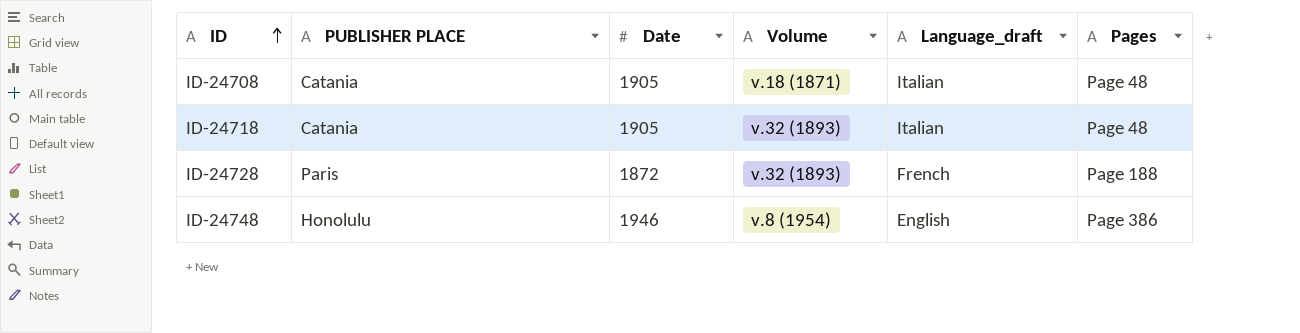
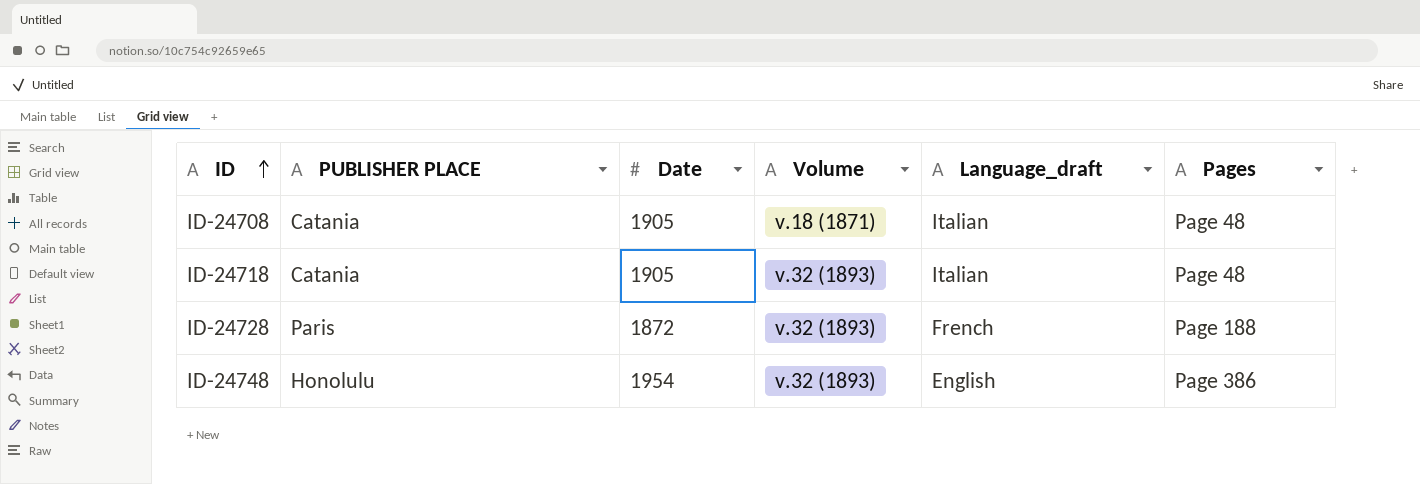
ID-24748 | Date: 1946 -> 1954
ID-24748 | Volume: v.8 (1954) -> v.32 (1893)

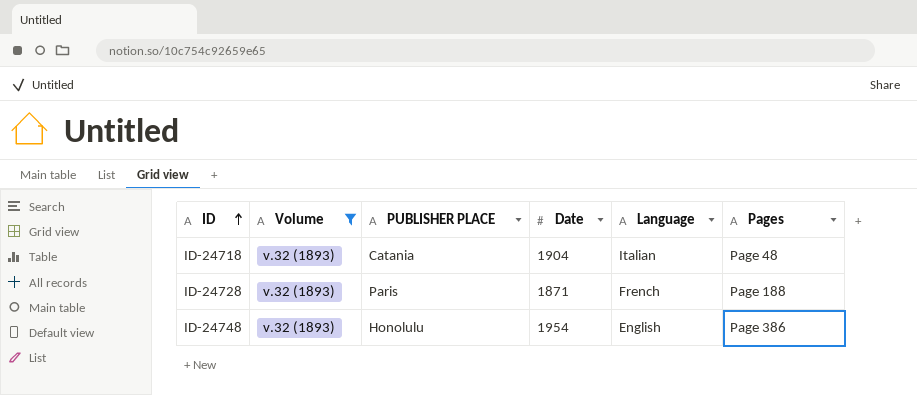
filter: none -> Volume = v.32 (1893)
column Volume | position: 4 -> 2
column name: Language_draft -> Language
ID-24718 | Date: 1905 -> 1904
ID-24728 | Date: 1872 -> 1871

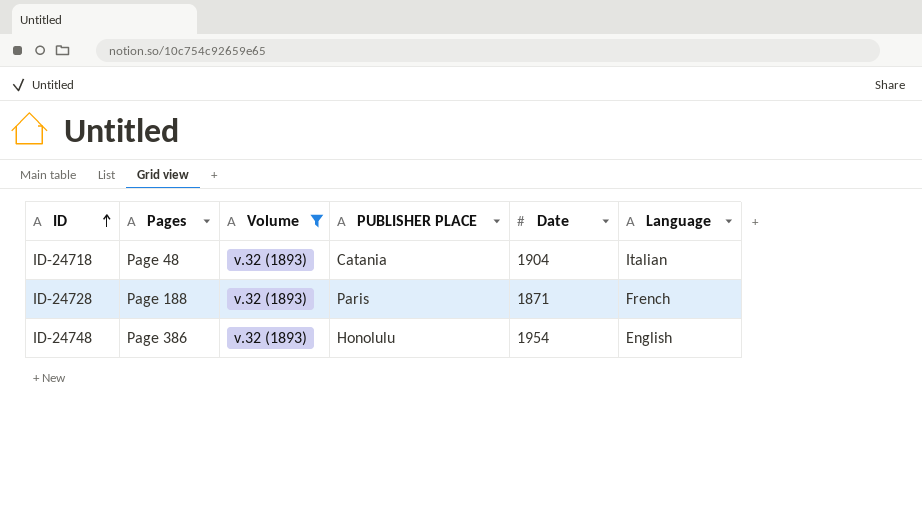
column Pages | position: 6 -> 2

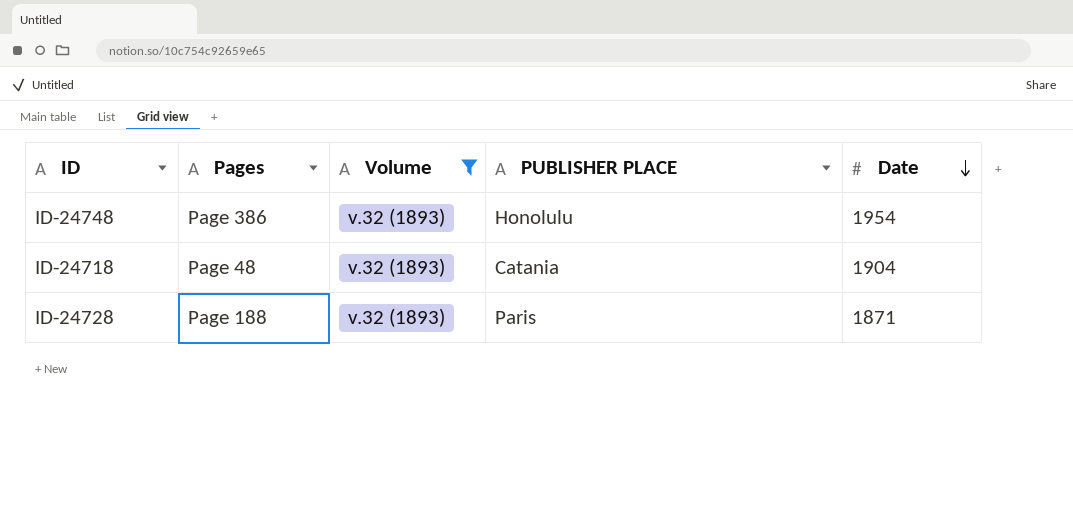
row order: ID ascending -> Date descending
column Language | position: 6 -> none

